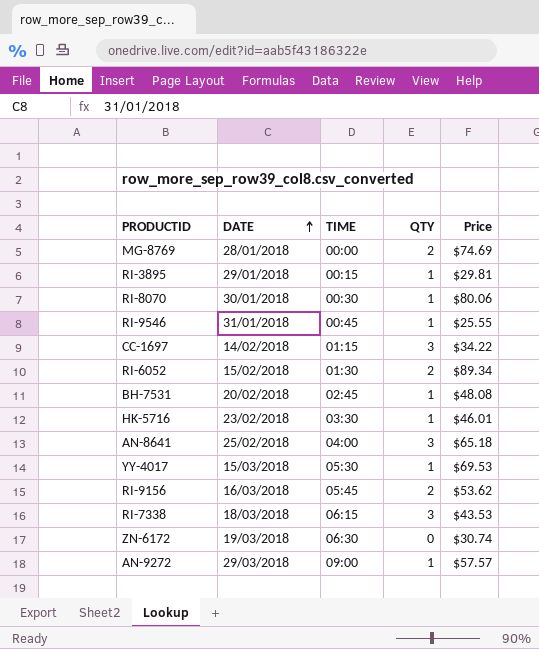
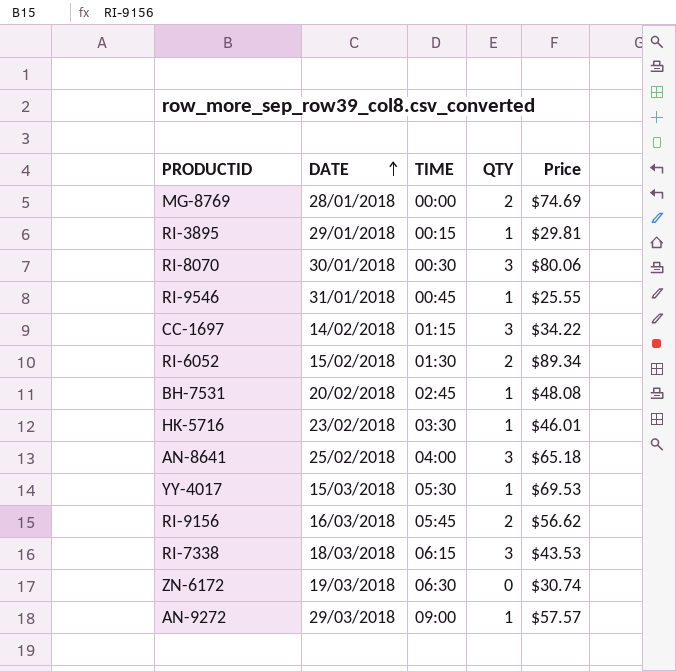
RI-8070 | QTY: 1 -> 3
RI-9156 | Price: $53.62 -> $56.62

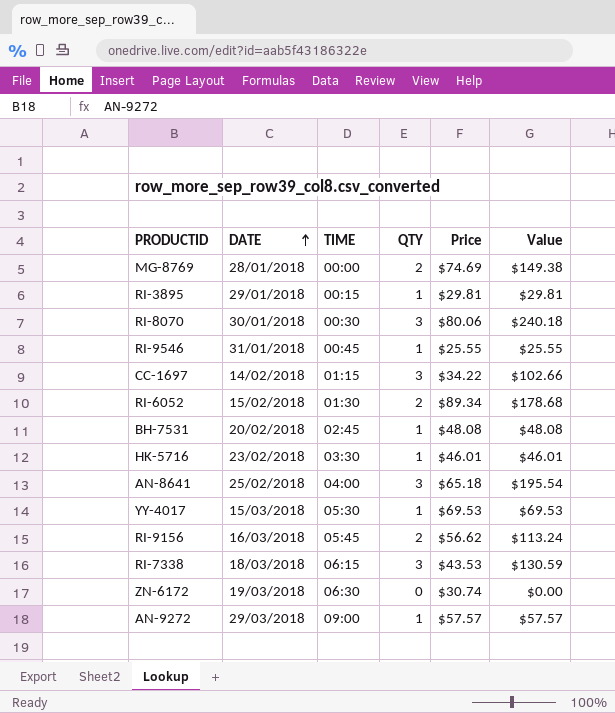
column Value | formula: none -> [QTY] * [Price]

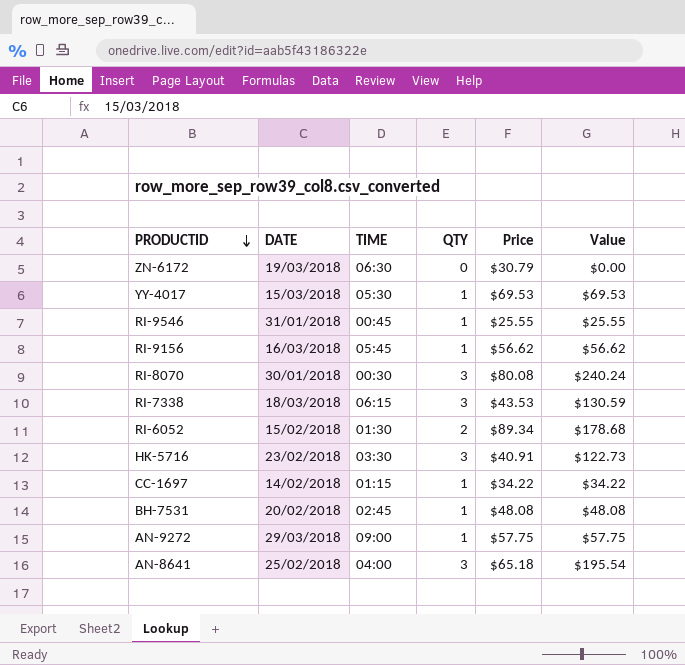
row order: DATE ascending -> PRODUCTID descending
row MG-8769: 28/01/2018 | 00:00 | 2 | $74.69 | $149.38 -> none
row RI-3895: 29/01/2018 | 00:15 | 1 | $29.81 | $29.81 -> none
ZN-6172 | Price: $30.74 -> $30.79
RI-9156 | QTY: 2 -> 1
RI-9156 | Value: $113.24 -> $56.62
RI-8070 | Price: $80.06 -> $80.08
RI-8070 | Value: $240.18 -> $240.24
HK-5716 | QTY: 1 -> 3
HK-5716 | Price: $46.01 -> $40.91
HK-5716 | Value: $46.01 -> $122.73
CC-1697 | QTY: 3 -> 1
CC-1697 | Value: $102.66 -> $34.22
AN-9272 | Price: $57.57 -> $57.75
AN-9272 | Value: $57.57 -> $57.75

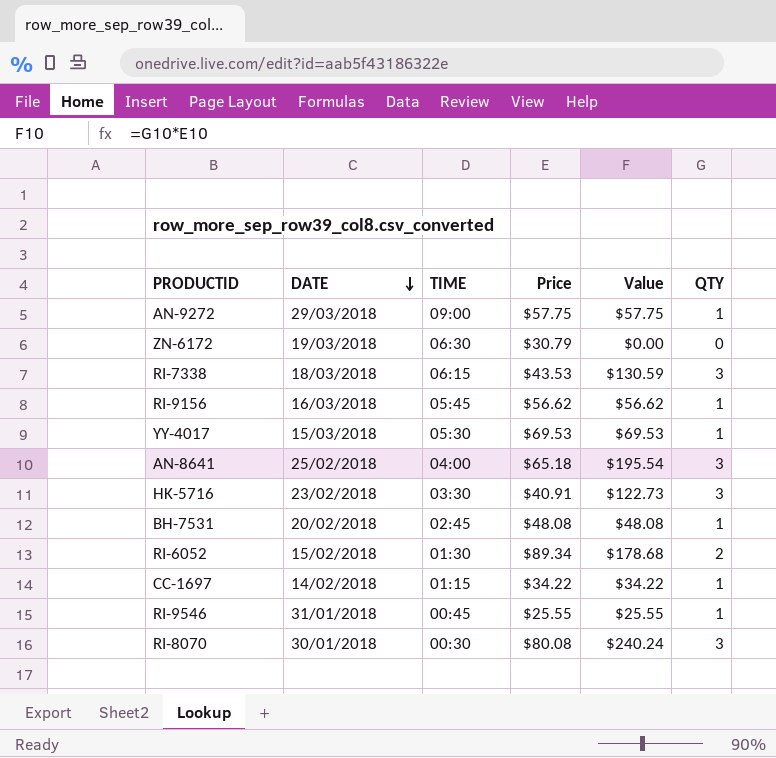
row order: PRODUCTID descending -> DATE descending
column QTY | position: 4 -> 6

